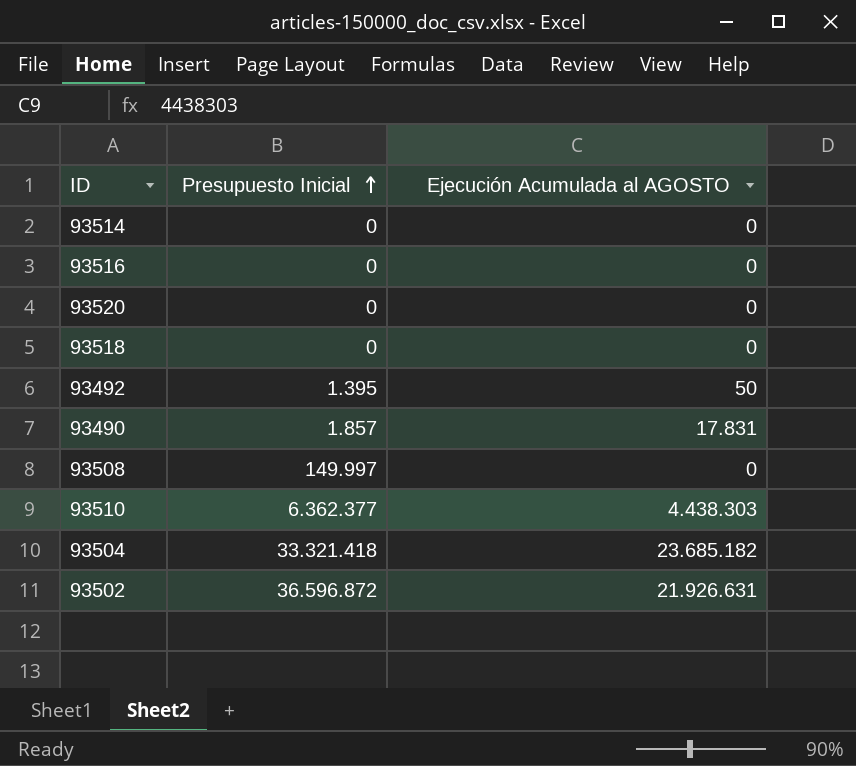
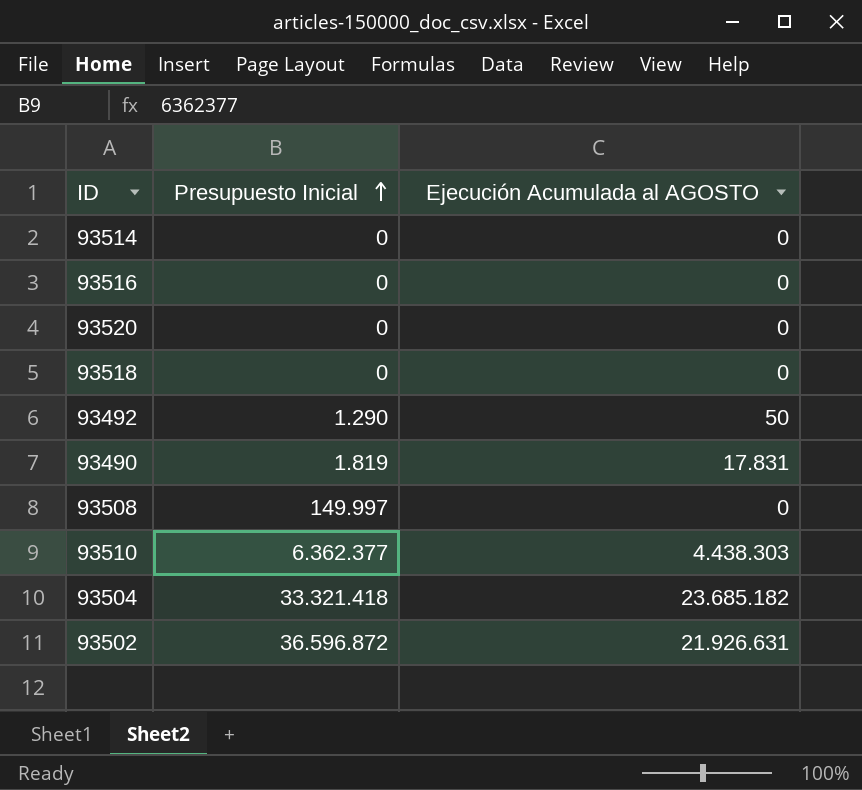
93492 | Presupuesto Inicial: 1.395 -> 1.290
93490 | Presupuesto Inicial: 1.857 -> 1.819

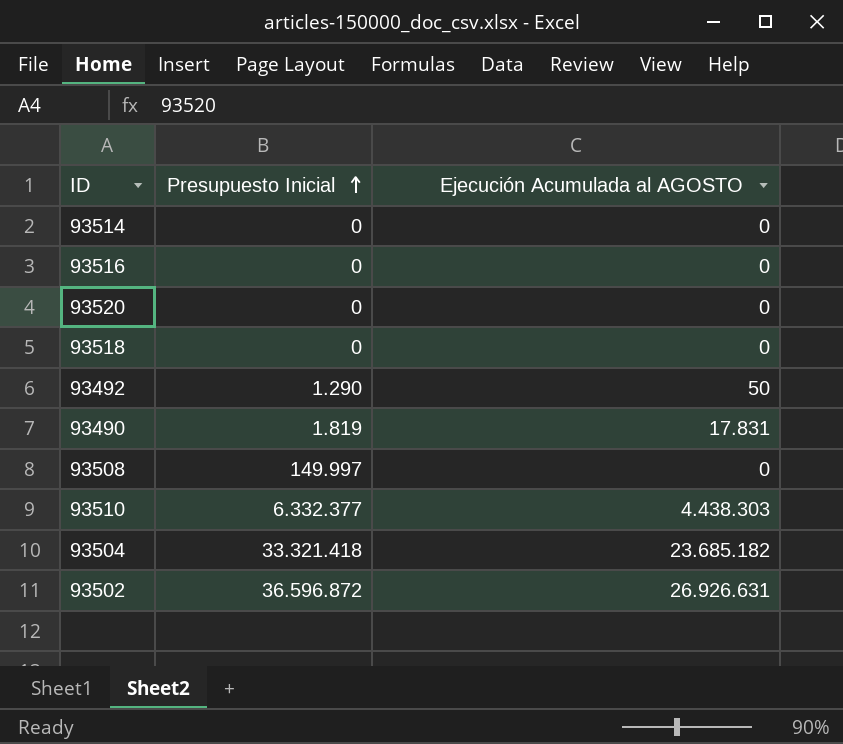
93510 | Presupuesto Inicial: 6.362.377 -> 6.332.377
93502 | Ejecución Acumulada al AGOSTO: 21.926.631 -> 26.926.631

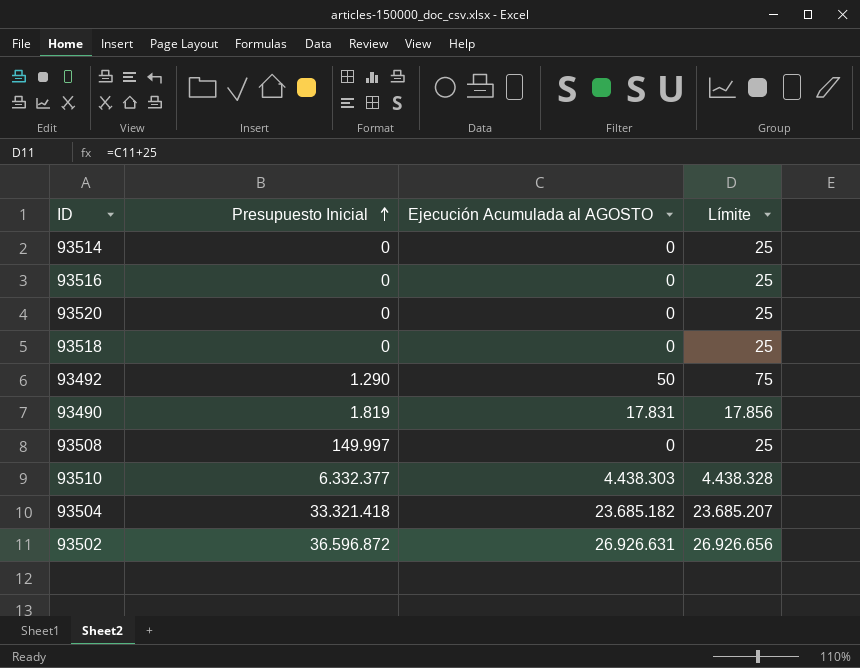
column Límite | formula: none -> [Ejecución Acumulada al AGOSTO] + 25

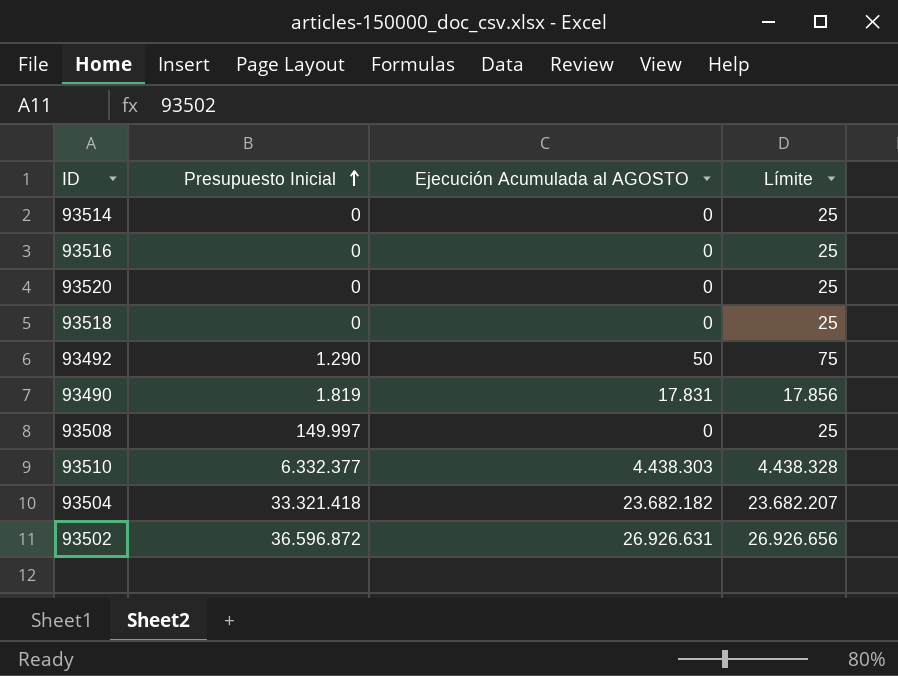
93504 | Ejecución Acumulada al AGOSTO: 23.685.182 -> 23.682.182
93504 | Límite: 23.685.207 -> 23.682.207

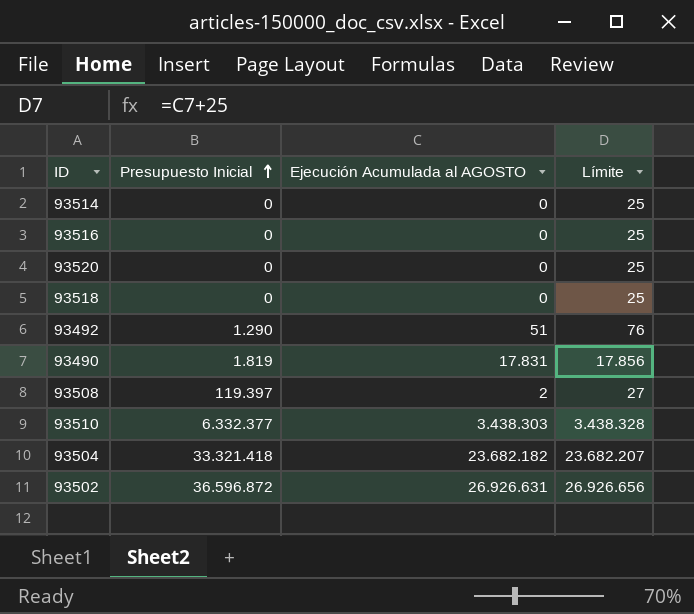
93492 | Ejecución Acumulada al AGOSTO: 50 -> 51
93492 | Límite: 75 -> 76
93508 | Presupuesto Inicial: 149.997 -> 119.397
93508 | Ejecución Acumulada al AGOSTO: 0 -> 2
93508 | Límite: 25 -> 27
93510 | Ejecución Acumulada al AGOSTO: 4.438.303 -> 3.438.303
93510 | Límite: 4.438.328 -> 3.438.328

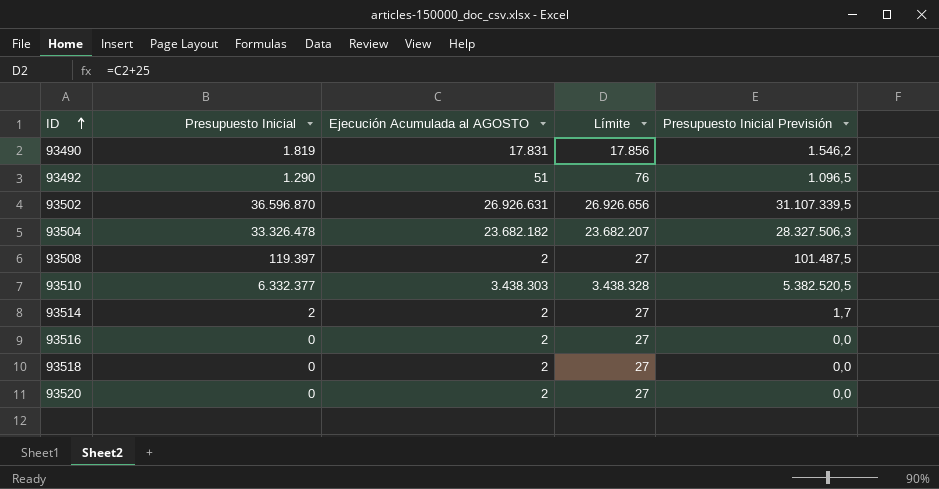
row order: Presupuesto Inicial ascending -> ID ascending
column Presupuesto Inicial Previsión | formula: none -> [Presupuesto Inicial] * 0,85
93502 | Presupuesto Inicial: 36.596.872 -> 36.596.870
93504 | Presupuesto Inicial: 33.321.418 -> 33.326.478
93514 | Presupuesto Inicial: 0 -> 2
93514 | Ejecución Acumulada al AGOSTO: 0 -> 2
93514 | Límite: 25 -> 27
93516 | Ejecución Acumulada al AGOSTO: 0 -> 2
93516 | Límite: 25 -> 27
93518 | Ejecución Acumulada al AGOSTO: 0 -> 2
93518 | Límite: 25 -> 27
93520 | Ejecución Acumulada al AGOSTO: 0 -> 2
93520 | Límite: 25 -> 27

